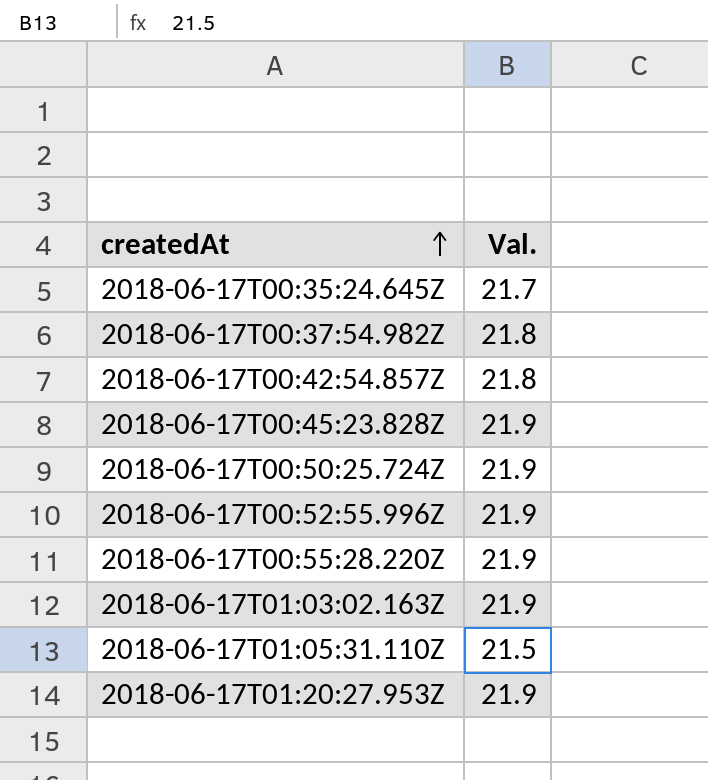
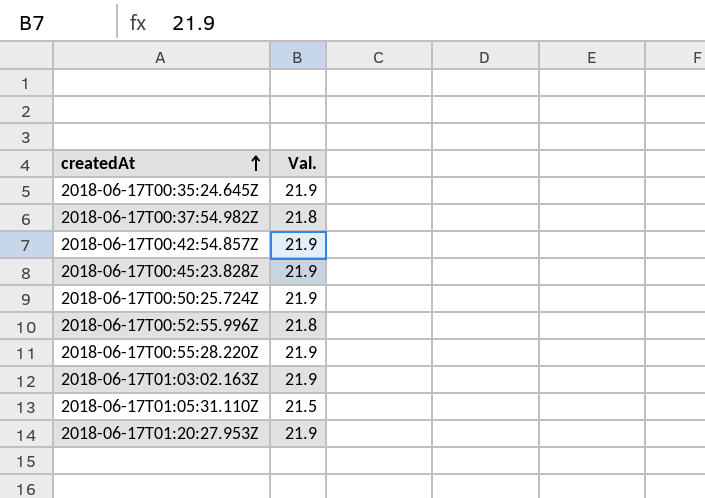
2018-06-17T00:35:24.645Z | Val.: 21.7 -> 21.9
2018-06-17T00:42:54.857Z | Val.: 21.8 -> 21.9
2018-06-17T00:52:55.996Z | Val.: 21.9 -> 21.8

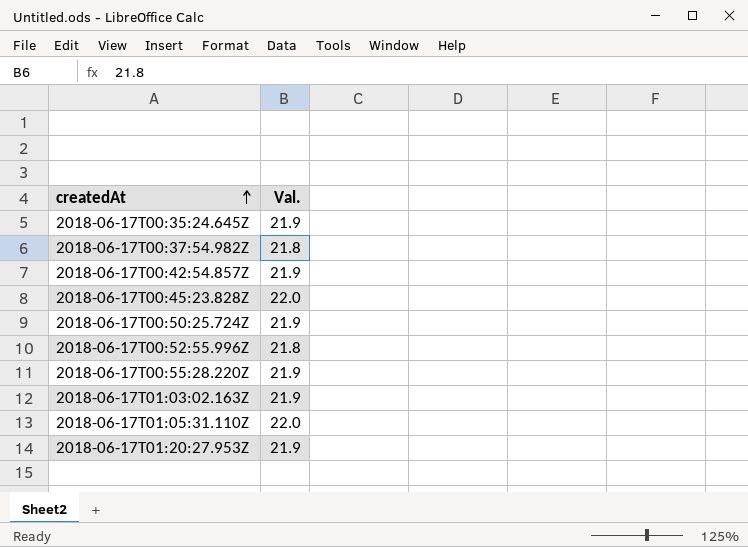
2018-06-17T00:45:23.828Z | Val.: 21.9 -> 22.0
2018-06-17T01:05:31.110Z | Val.: 21.5 -> 22.0

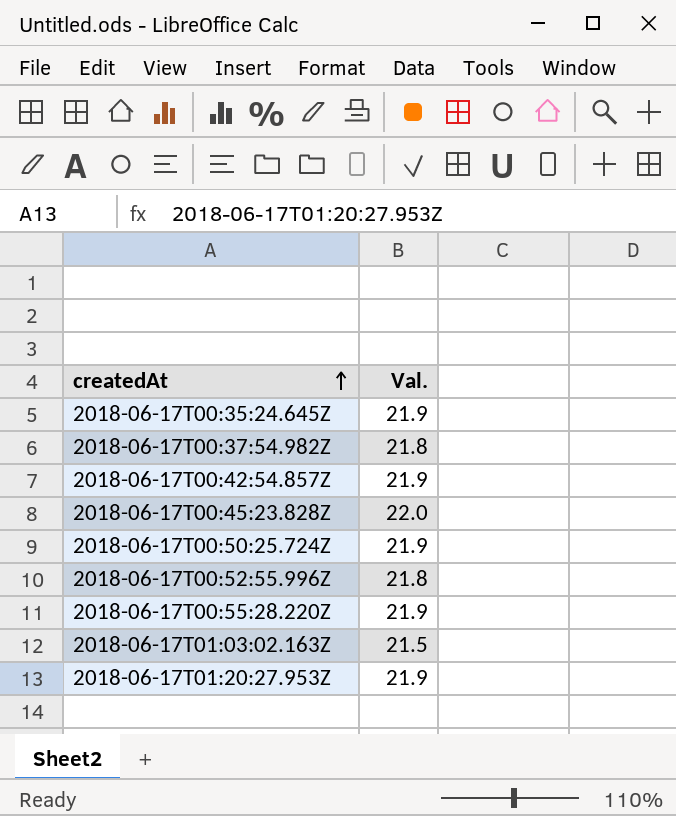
row 2018-06-17T01:05:31.110Z: 22.0 -> none
2018-06-17T01:03:02.163Z | Val.: 21.9 -> 21.5

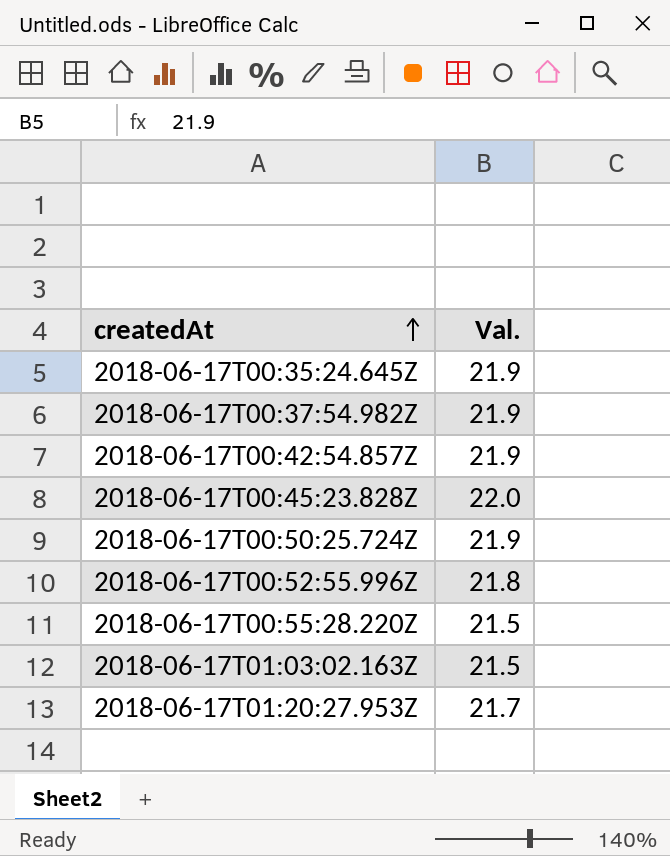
2018-06-17T00:37:54.982Z | Val.: 21.8 -> 21.9
2018-06-17T00:55:28.220Z | Val.: 21.9 -> 21.5
2018-06-17T01:20:27.953Z | Val.: 21.9 -> 21.7

